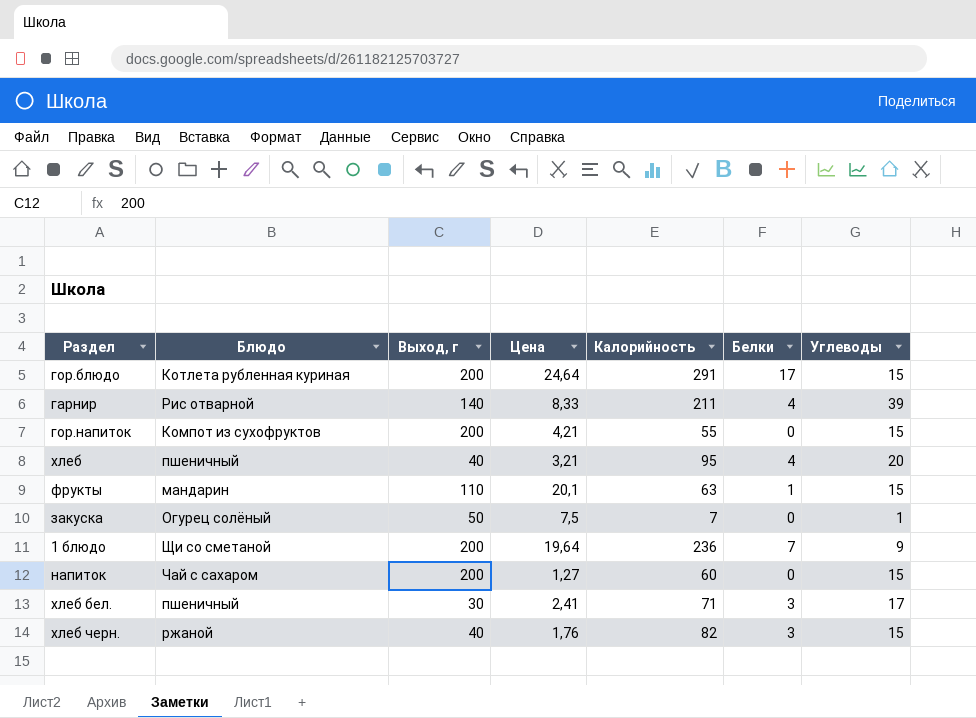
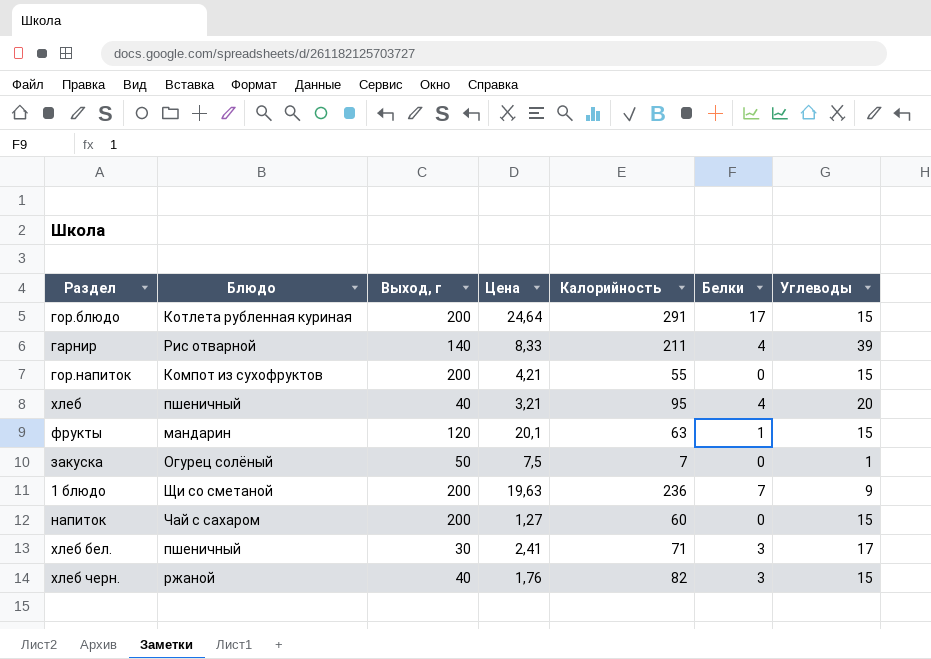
фрукты | Выход, г: 110 -> 120
1 блюдо | Цена: 19,64 -> 19,63

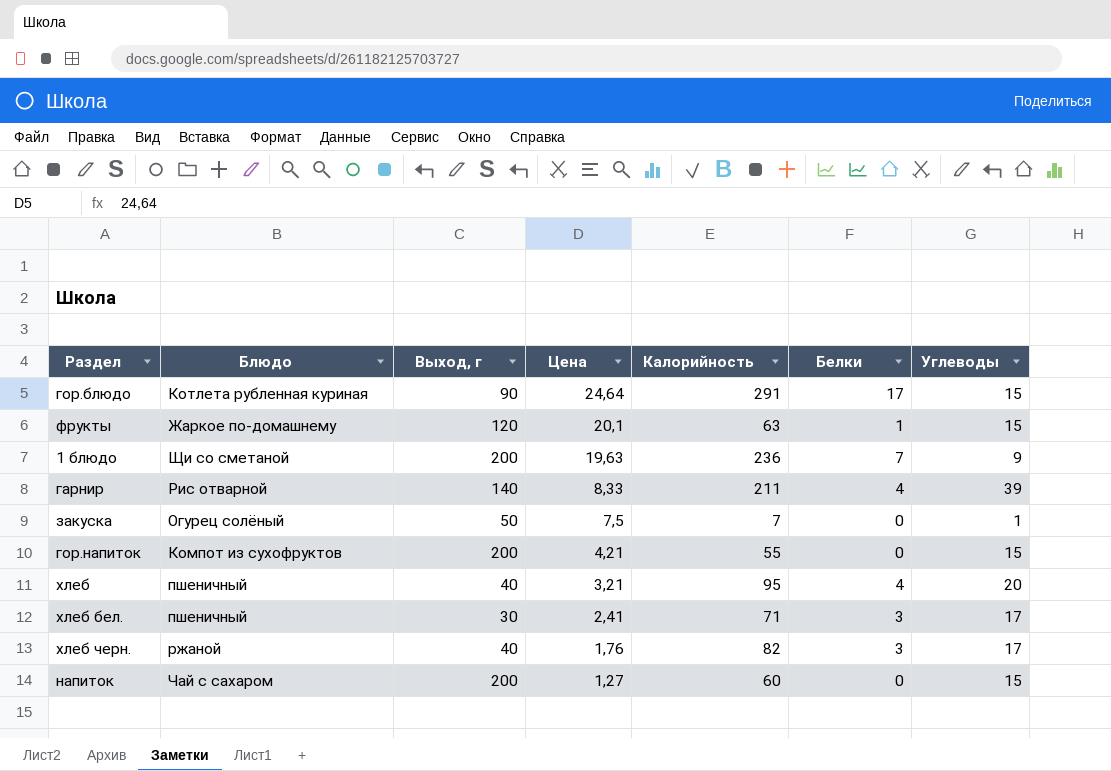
row order: none -> Цена descending
гор.блюдо | Выход, г: 200 -> 90
фрукты | Блюдо: мандарин -> Жаркое по-домашнему
хлеб черн. | Углеводы: 15 -> 17

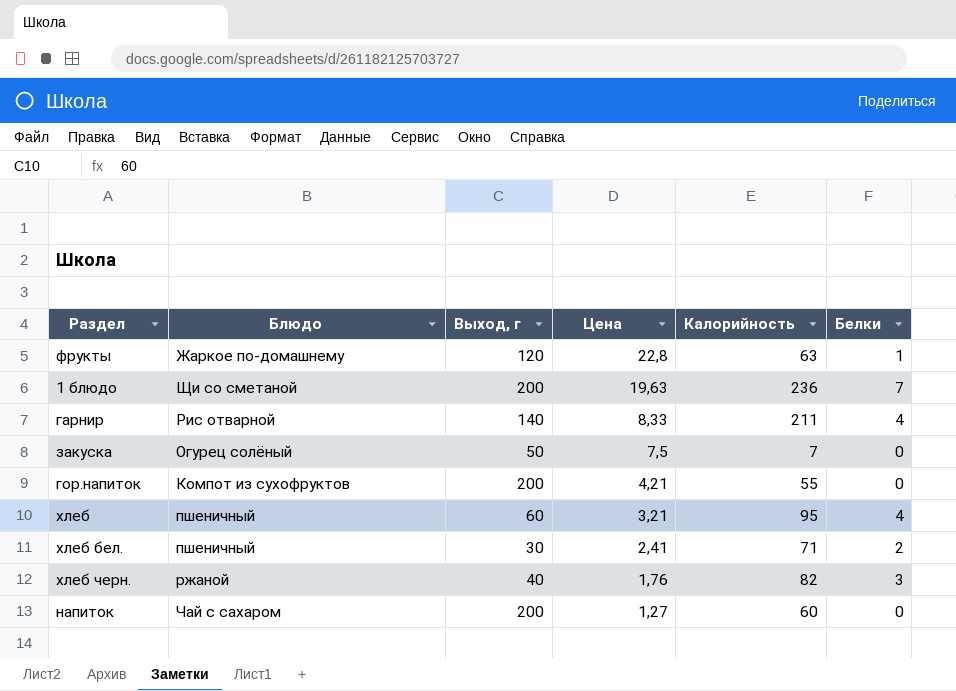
column Углеводы | position: 7 -> none
row гор.блюдо: Котлета рубленная куриная | 90 | 24,64 | 291 | 17 | 15 -> none
фрукты | Цена: 20,1 -> 22,8
хлеб | Выход, г: 40 -> 60
хлеб бел. | Белки: 3 -> 2

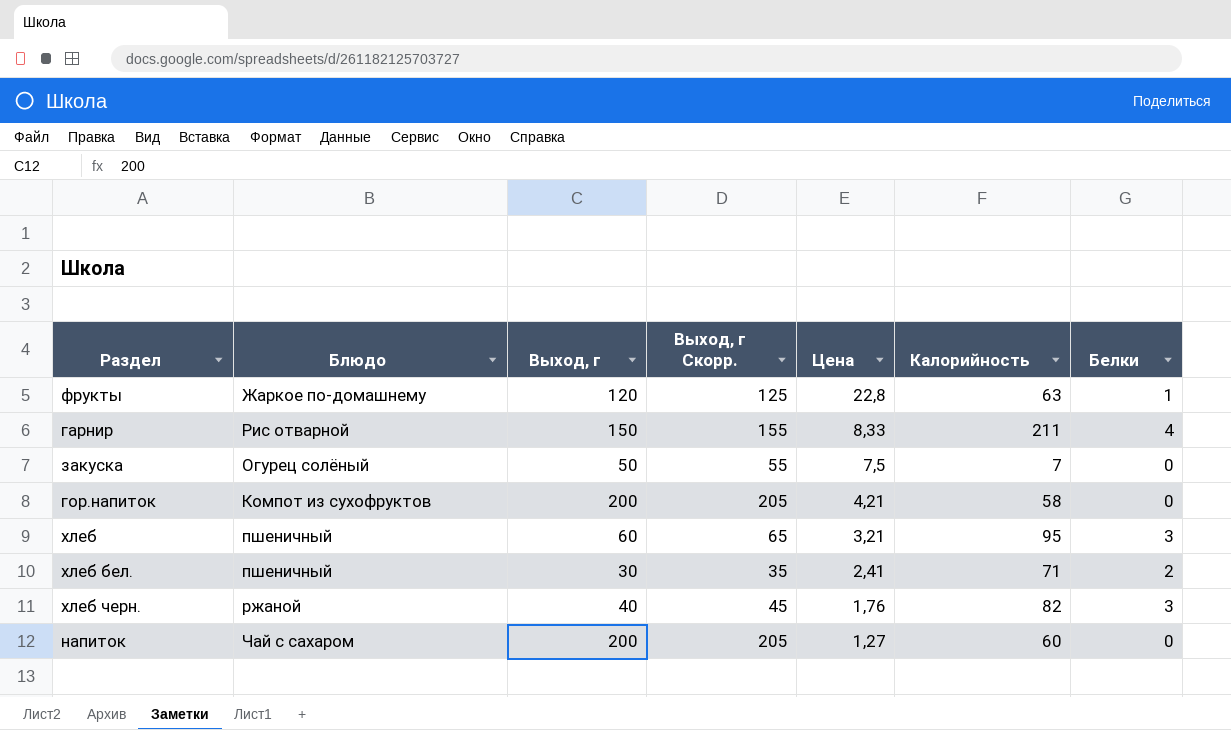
column Выход, г Скорр. | formula: none -> [Выход, г] + 5
row 1 блюдо: Щи со сметаной | 200 | 19,63 | 236 | 7 -> none
гарнир | Выход, г: 140 -> 150
гор.напиток | Калорийность: 55 -> 58
хлеб | Белки: 4 -> 3

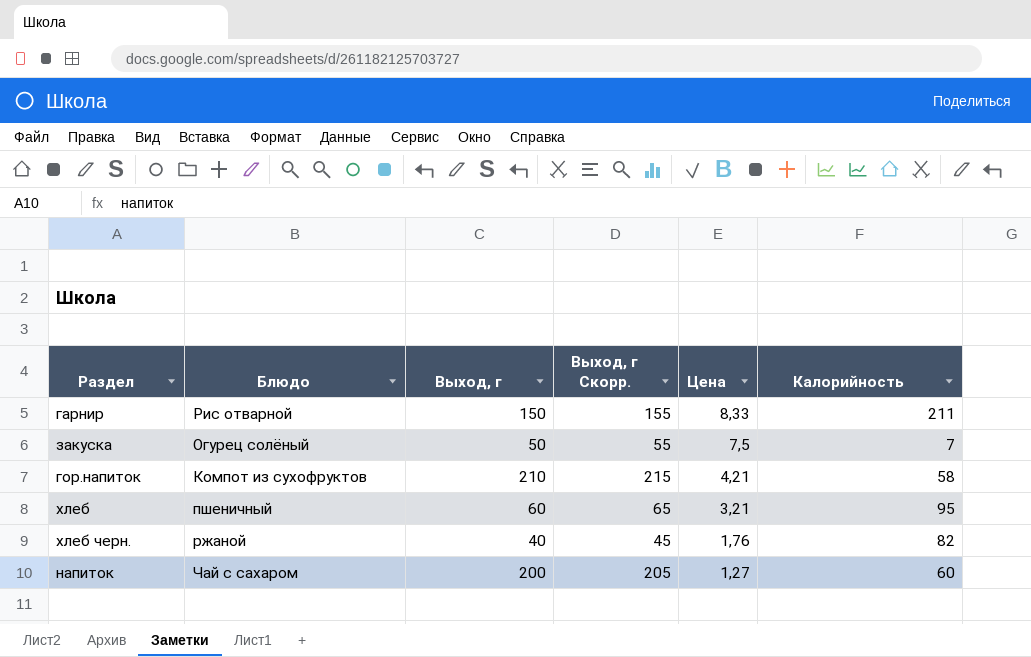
column Белки | position: 7 -> none
row фрукты: Жаркое по-домашнему | 120 | 125 | 22,8 | 63 | 1 -> none
row хлеб бел.: пшеничный | 30 | 35 | 2,41 | 71 | 2 -> none
гор.напиток | Выход, г: 200 -> 210
гор.напиток | Выход, г Скорр.: 205 -> 215

